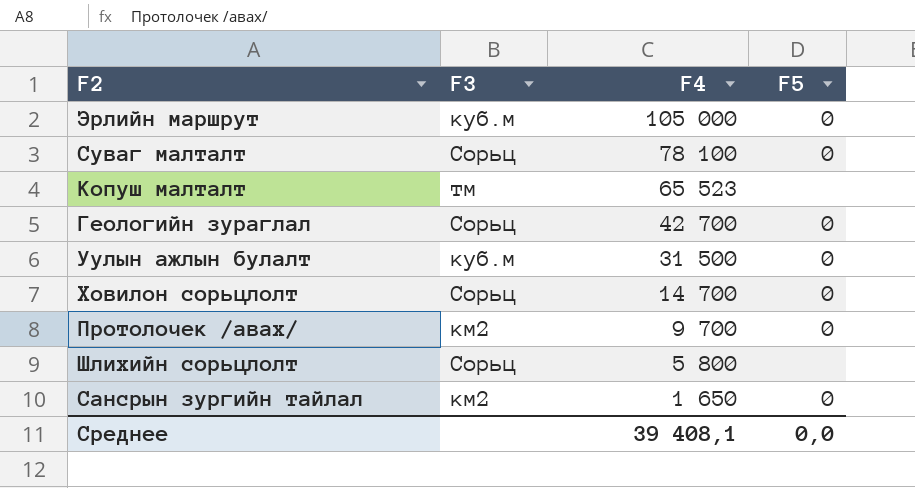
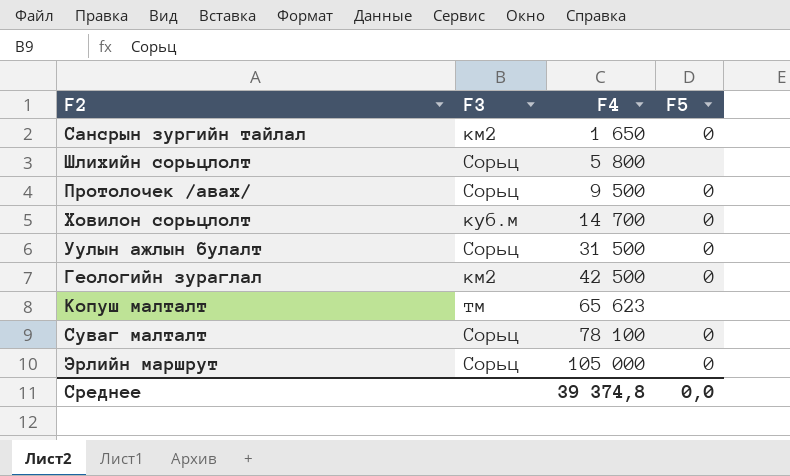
row order: F4 descending -> F4 ascending
Протолочек /авах/ | F3: км2 -> Сорьц
Протолочек /авах/ | F4: 9 700 -> 9 500
Ховилон сорьцлолт | F3: Сорьц -> куб.м
Уулын ажлын булалт | F3: куб.м -> Сорьц
Геологийн зураглал | F3: Сорьц -> км2
Геологийн зураглал | F4: 42 700 -> 42 500
Копуш малталт | F4: 65 523 -> 65 623
Эрлийн маршрут | F3: куб.м -> Сорьц
Среднее | F4: 39 408,1 -> 39 374,8

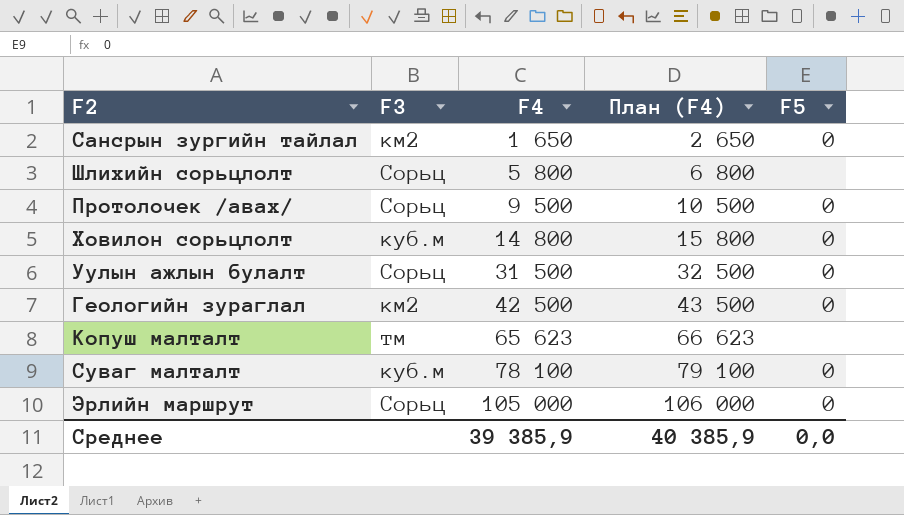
column План (F4) | formula: none -> [F4] + 1000
Ховилон сорьцлолт | F4: 14 700 -> 14 800
Суваг малталт | F3: Сорьц -> куб.м
Среднее | F4: 39 374,8 -> 39 385,9

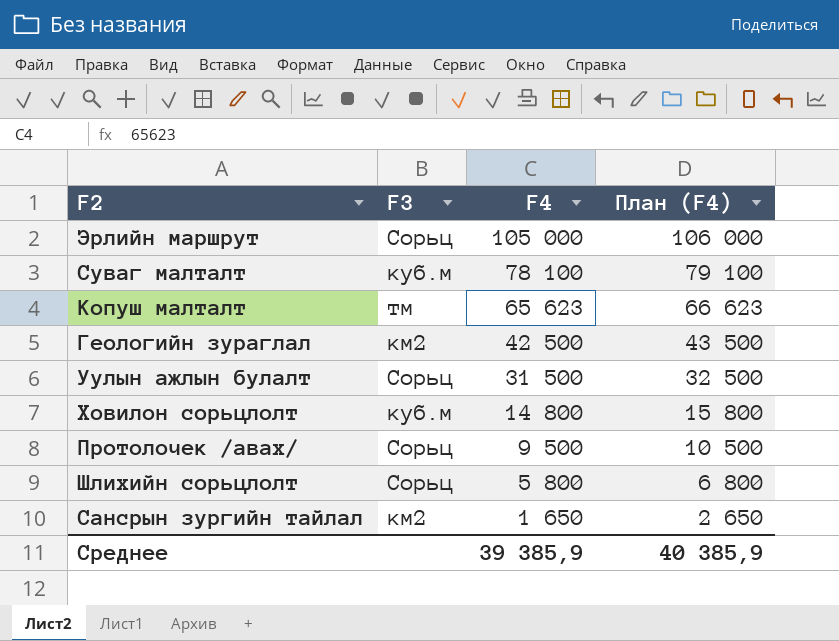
row order: F4 ascending -> F4 descending
column F5 | position: 5 -> none

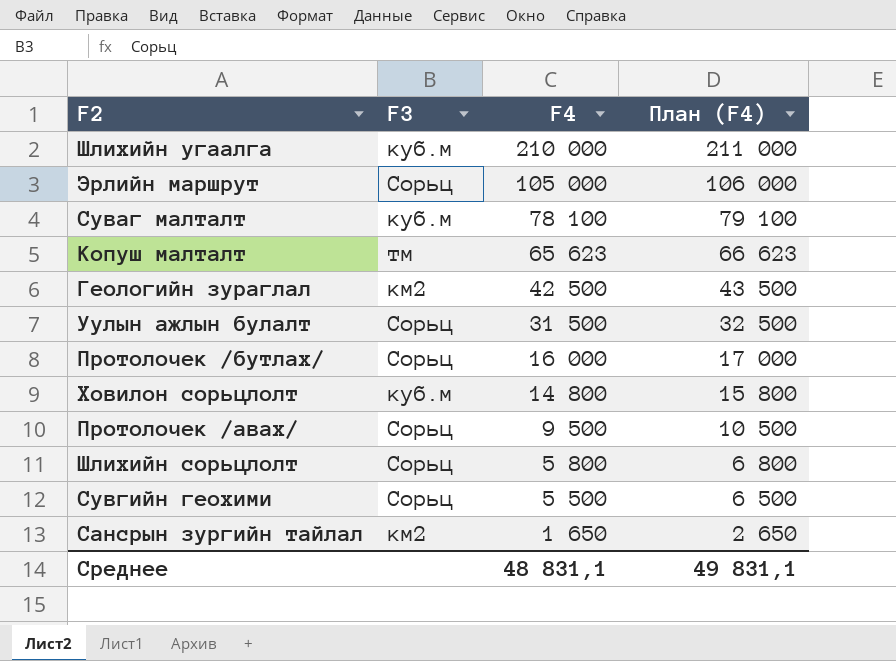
row Шлихийн угаалга: none -> куб.м | 210 000 | 211 000
row Протолочек /бутлах/: none -> Сорьц | 16 000 | 17 000
row Сувгийн геохими: none -> Сорьц | 5 500 | 6 500
Среднее | F4: 39 385,9 -> 48 831,1
Среднее | План (F4): 40 385,9 -> 49 831,1

